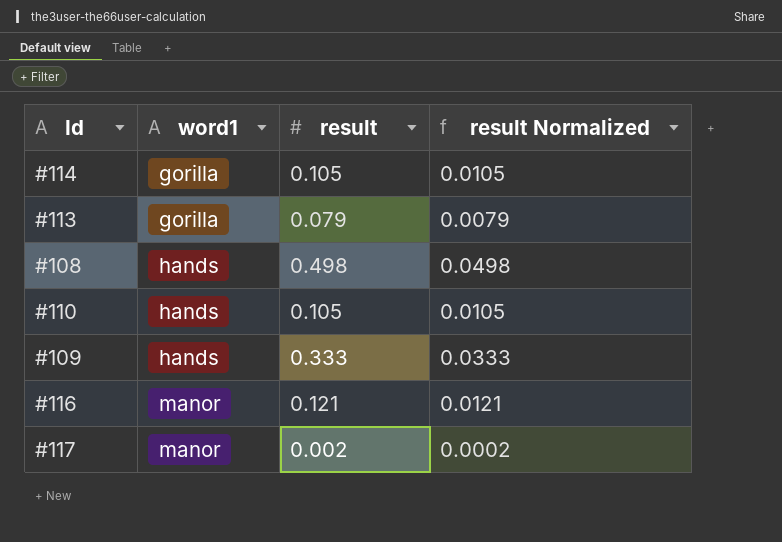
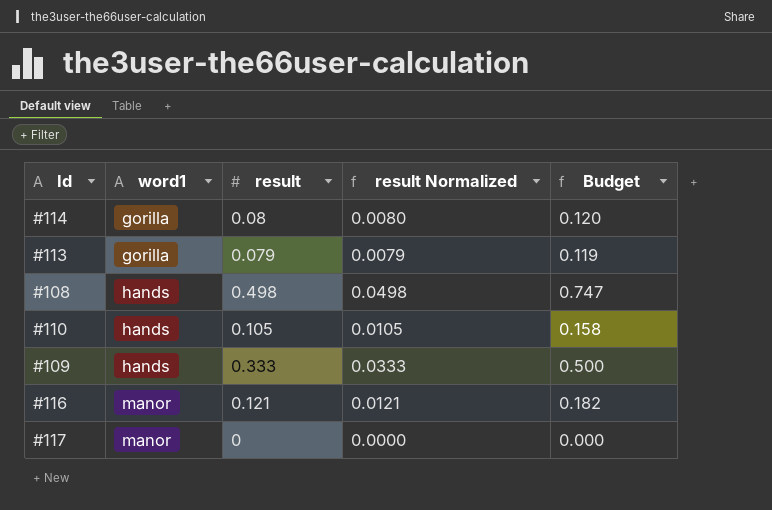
column Budget | formula: none -> [result] * 1.5
#114 | result: 0.105 -> 0.08
#114 | result Normalized: 0.0105 -> 0.0080
#117 | result: 0.002 -> 0
#117 | result Normalized: 0.0002 -> 0.0000

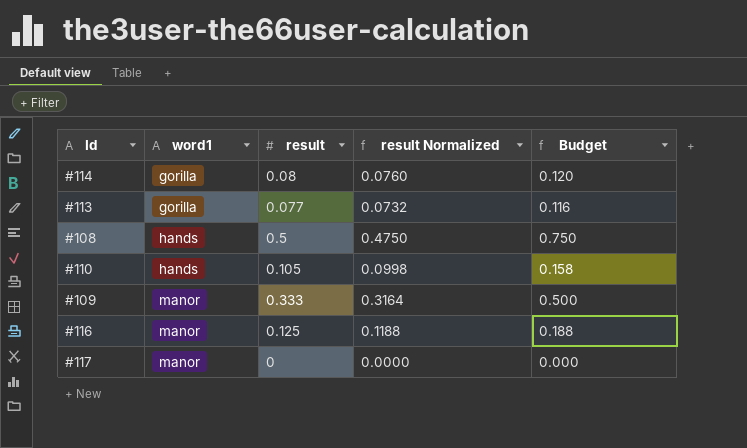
column result Normalized | formula: [result] * 0.1 -> [result] * 0.95
#113 | result: 0.079 -> 0.077
#113 | Budget: 0.119 -> 0.116
#108 | result: 0.498 -> 0.5
#108 | Budget: 0.747 -> 0.750
#109 | word1: hands -> manor
#116 | result: 0.121 -> 0.125
#116 | Budget: 0.182 -> 0.188

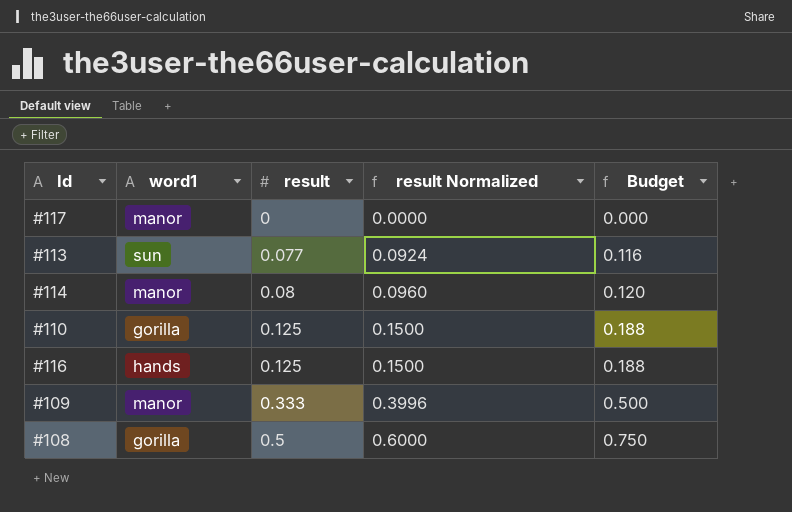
row order: word1 ascending -> result ascending
column result Normalized | formula: [result] * 0.95 -> [result] * 1.2
#113 | word1: gorilla -> sun
#114 | word1: gorilla -> manor
#110 | word1: hands -> gorilla
#110 | result: 0.105 -> 0.125
#110 | Budget: 0.158 -> 0.188
#116 | word1: manor -> hands
#108 | word1: hands -> gorilla

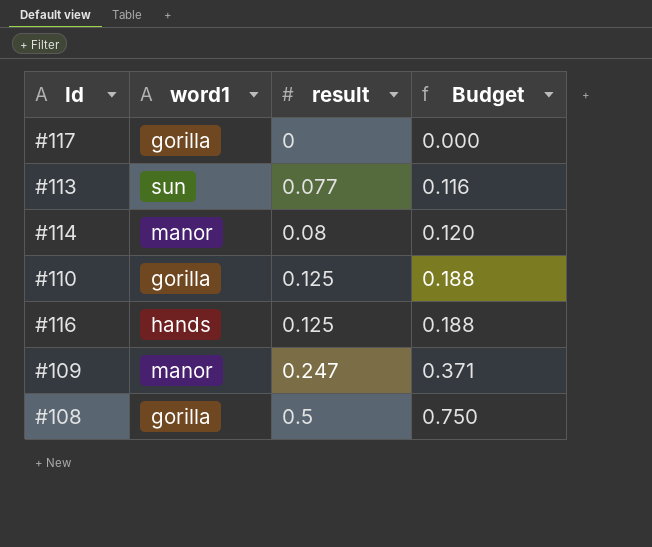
column result Normalized | formula: [result] * 1.2 -> none
#117 | word1: manor -> gorilla
#109 | result: 0.333 -> 0.247
#109 | Budget: 0.500 -> 0.371

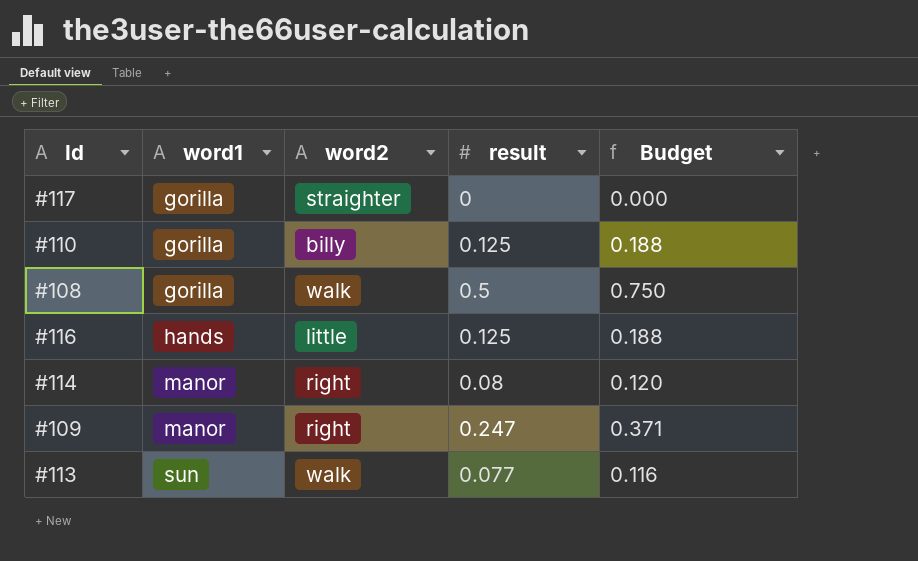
row order: result ascending -> word1 ascending
column word2 | position: none -> 3

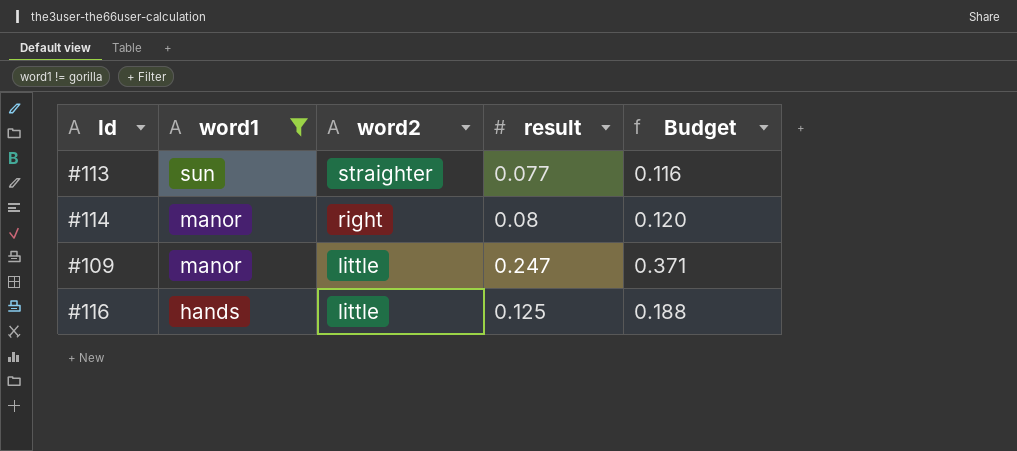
filter: none -> word1 != gorilla
row order: word1 ascending -> word1 descending
#113 | word2: walk -> straighter
#109 | word2: right -> little

